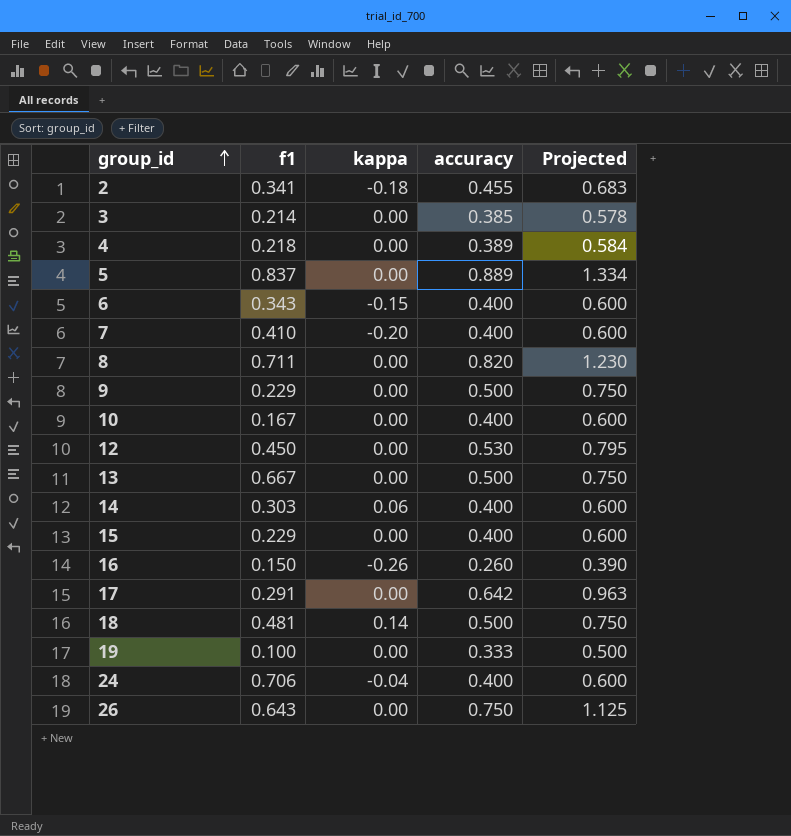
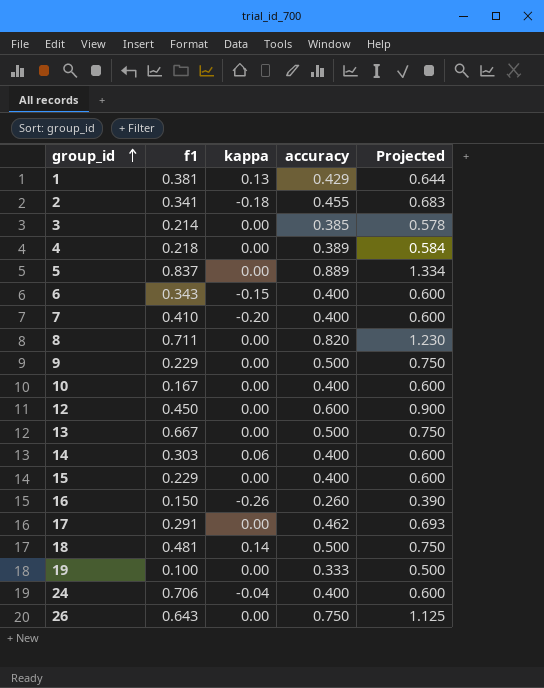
row 1: none -> 0.381 | 0.13 | 0.429 | 0.644
12 | accuracy: 0.530 -> 0.600
12 | Projected: 0.795 -> 0.900
17 | accuracy: 0.642 -> 0.462
17 | Projected: 0.963 -> 0.693

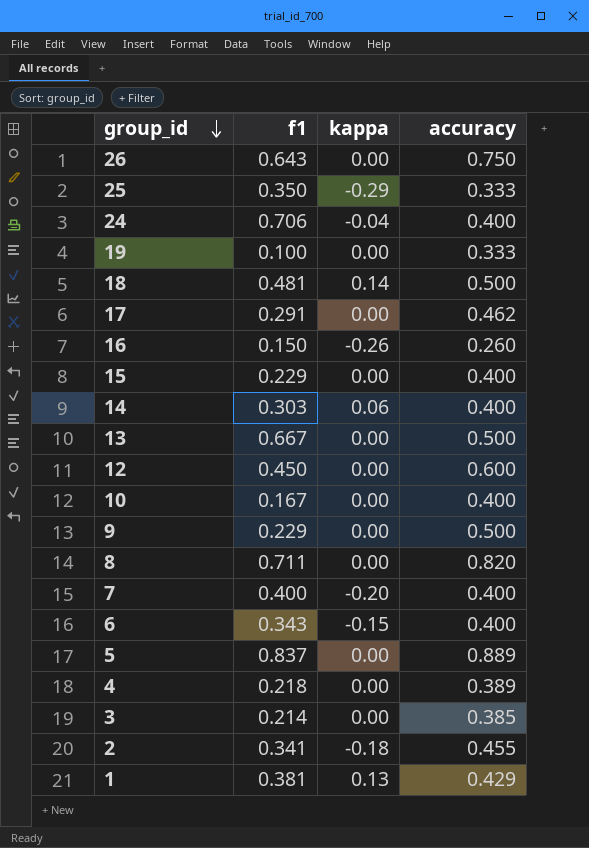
row order: group_id ascending -> group_id descending
column Projected | formula: [accuracy] * 1.5 -> none
row 25: none -> 0.350 | -0.29 | 0.333
7 | f1: 0.410 -> 0.400

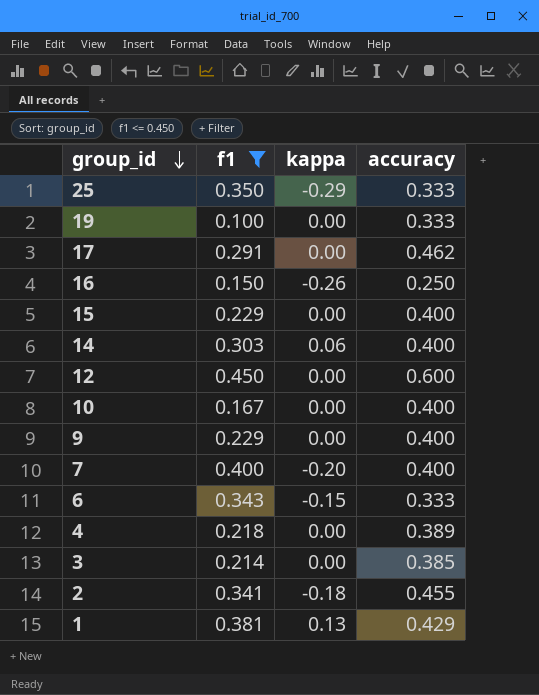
filter: none -> f1 <= 0.450
16 | accuracy: 0.260 -> 0.250
9 | accuracy: 0.500 -> 0.400
6 | accuracy: 0.400 -> 0.333

